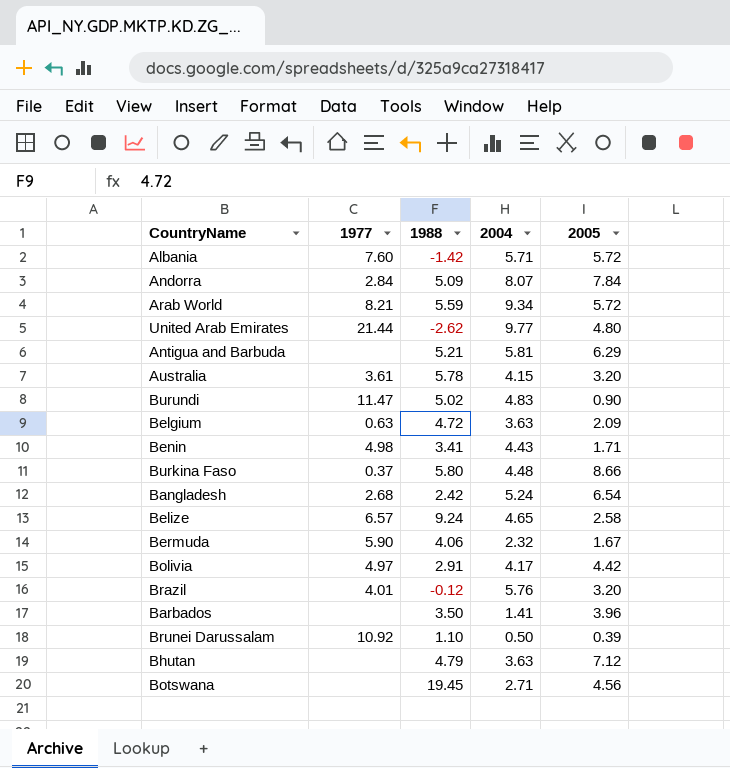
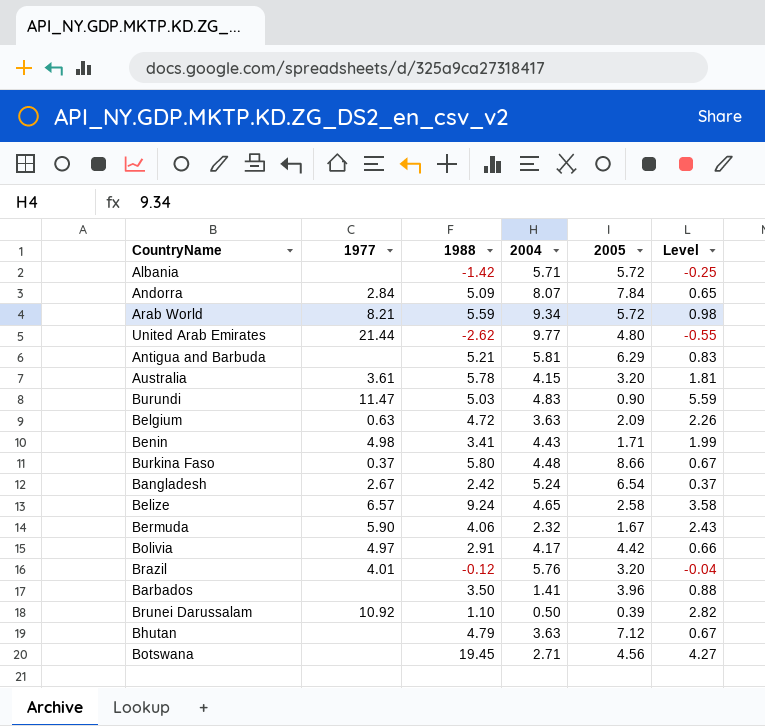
column Level | formula: none -> [1988] / [2005]
Albania | 1977: 7.60 -> none
Burundi | 1988: 5.02 -> 5.03
Bangladesh | 1977: 2.68 -> 2.67

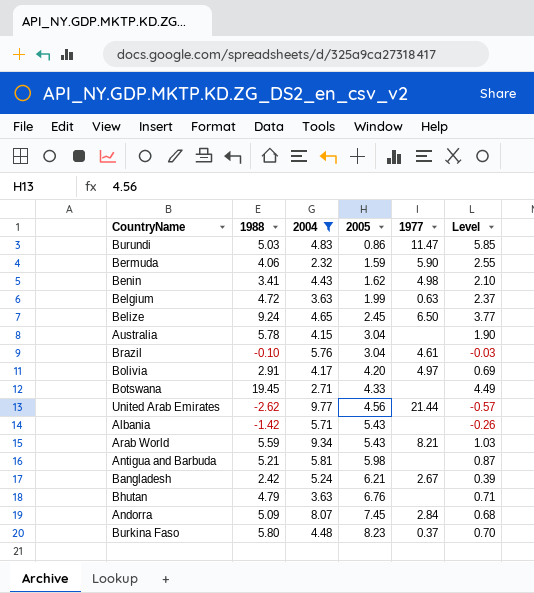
filter: none -> 2004 >= 2.32
row order: none -> 2005 ascending
column 1977 | position: 2 -> 5
Burundi | 2005: 0.90 -> 0.86
Burundi | Level: 5.59 -> 5.85
Bermuda | 2005: 1.67 -> 1.59
Bermuda | Level: 2.43 -> 2.55
Benin | 2005: 1.71 -> 1.62
Benin | Level: 1.99 -> 2.10
Belgium | 2005: 2.09 -> 1.99
Belgium | Level: 2.26 -> 2.37
Belize | 2005: 2.58 -> 2.45
Belize | 1977: 6.57 -> 6.50
Belize | Level: 3.58 -> 3.77
Australia | 2005: 3.20 -> 3.04
Australia | 1977: 3.61 -> none
Australia | Level: 1.81 -> 1.90
Brazil | 1988: -0.12 -> -0.10
Brazil | 2005: 3.20 -> 3.04
Brazil | 1977: 4.01 -> 4.61
Brazil | Level: -0.04 -> -0.03
Bolivia | 2005: 4.42 -> 4.20
Bolivia | Level: 0.66 -> 0.69
Botswana | 2005: 4.56 -> 4.33
Botswana | Level: 4.27 -> 4.49
United Arab Emirates | 2005: 4.80 -> 4.56
United Arab Emirates | Level: -0.55 -> -0.57
Albania | 2005: 5.72 -> 5.43
Albania | Level: -0.25 -> -0.26
Arab World | 2005: 5.72 -> 5.43
Arab World | Level: 0.98 -> 1.03
Antigua and Barbuda | 2005: 6.29 -> 5.98
Antigua and Barbuda | Level: 0.83 -> 0.87
Bangladesh | 2005: 6.54 -> 6.21
Bangladesh | Level: 0.37 -> 0.39
Bhutan | 2005: 7.12 -> 6.76
Bhutan | Level: 0.67 -> 0.71
Andorra | 2005: 7.84 -> 7.45
Andorra | Level: 0.65 -> 0.68
Burkina Faso | 2005: 8.66 -> 8.23
Burkina Faso | Level: 0.67 -> 0.70

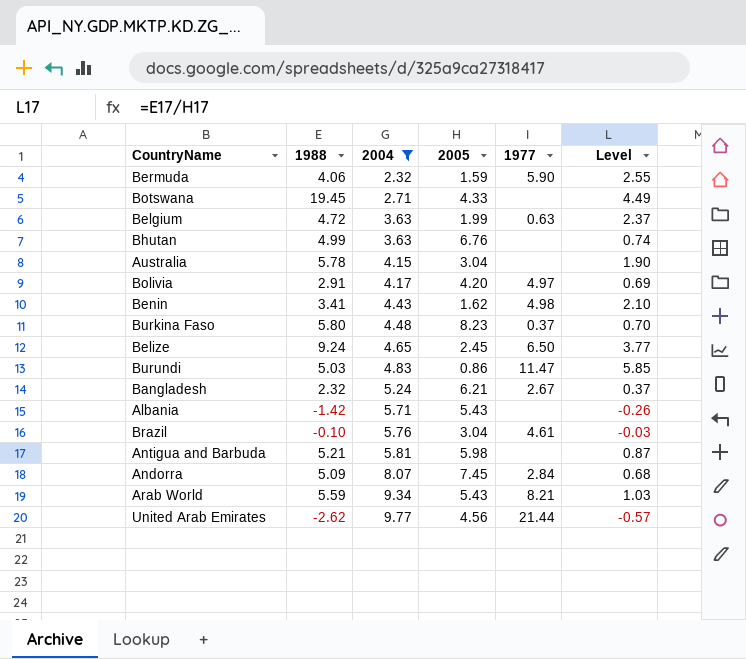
row order: 2005 ascending -> 2004 ascending
Bhutan | 1988: 4.79 -> 4.99
Bhutan | Level: 0.71 -> 0.74
Bangladesh | 1988: 2.42 -> 2.32
Bangladesh | Level: 0.39 -> 0.37

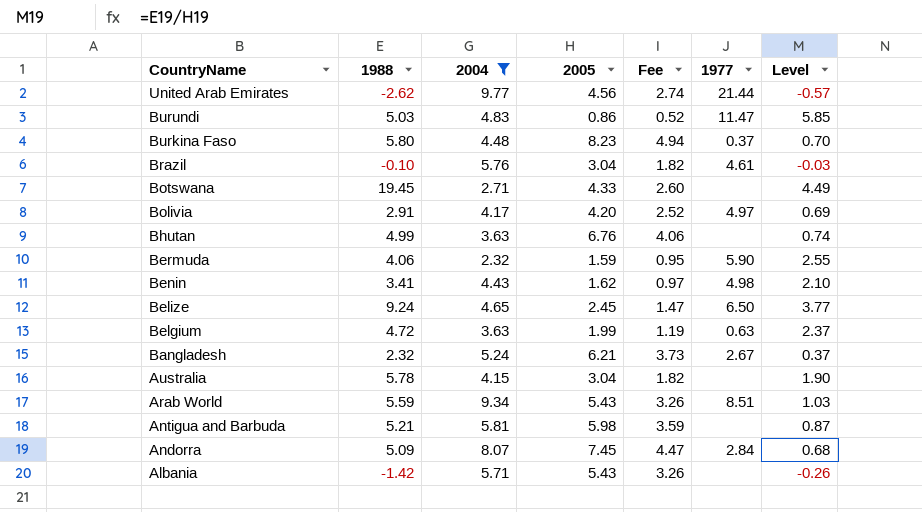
row order: 2004 ascending -> CountryName descending
column Fee | formula: none -> [2005] * 0.6
Arab World | 1977: 8.21 -> 8.51

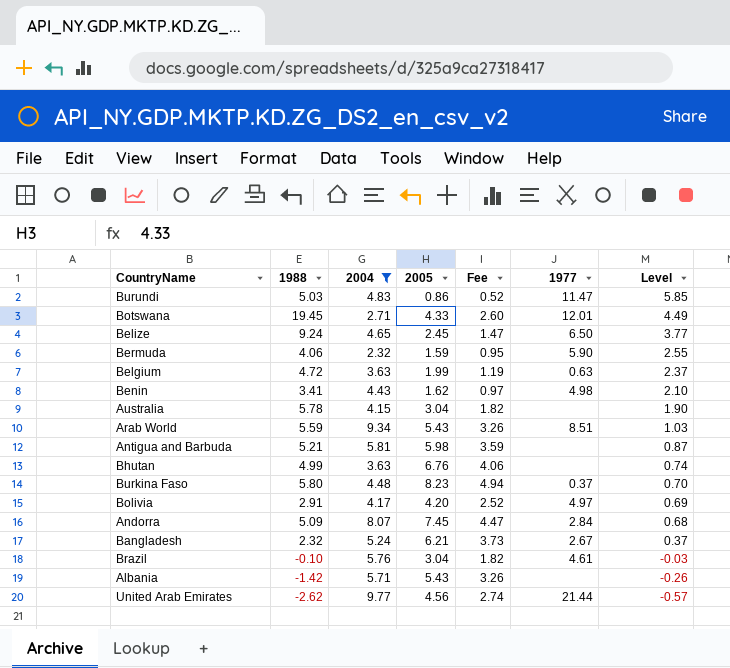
row order: CountryName descending -> Level descending
Botswana | 1977: none -> 12.01

